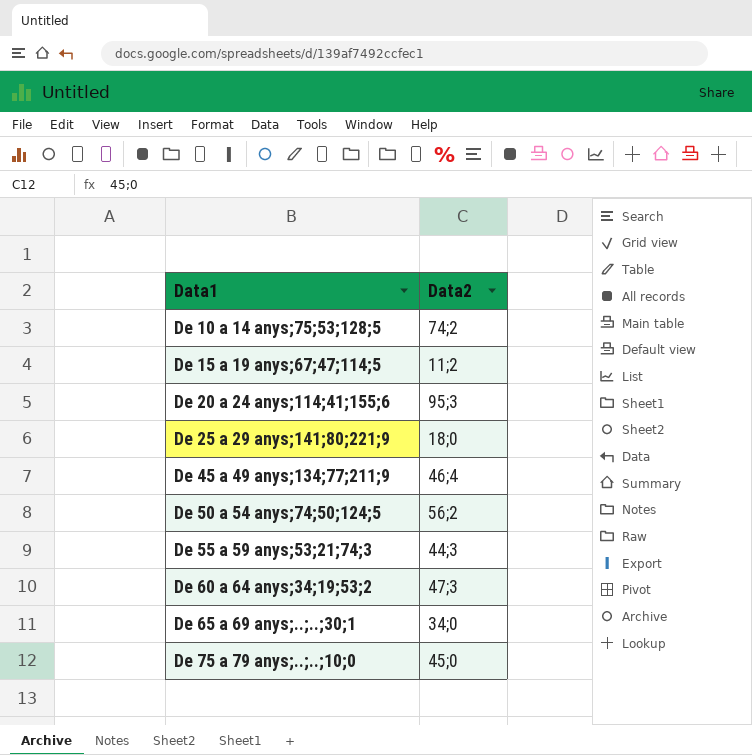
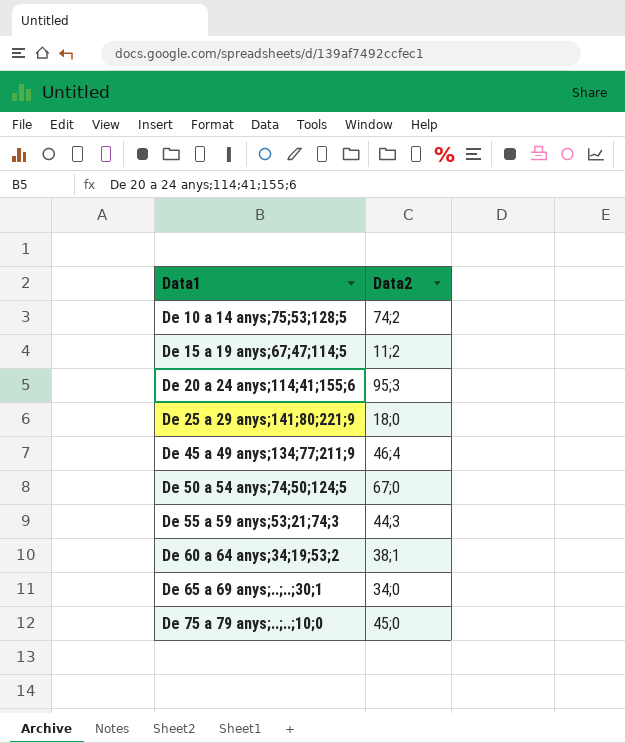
De 50 a 54 anys;74;50;124;5 | Data2: 56;2 -> 67;0
De 60 a 64 anys;34;19;53;2 | Data2: 47;3 -> 38;1

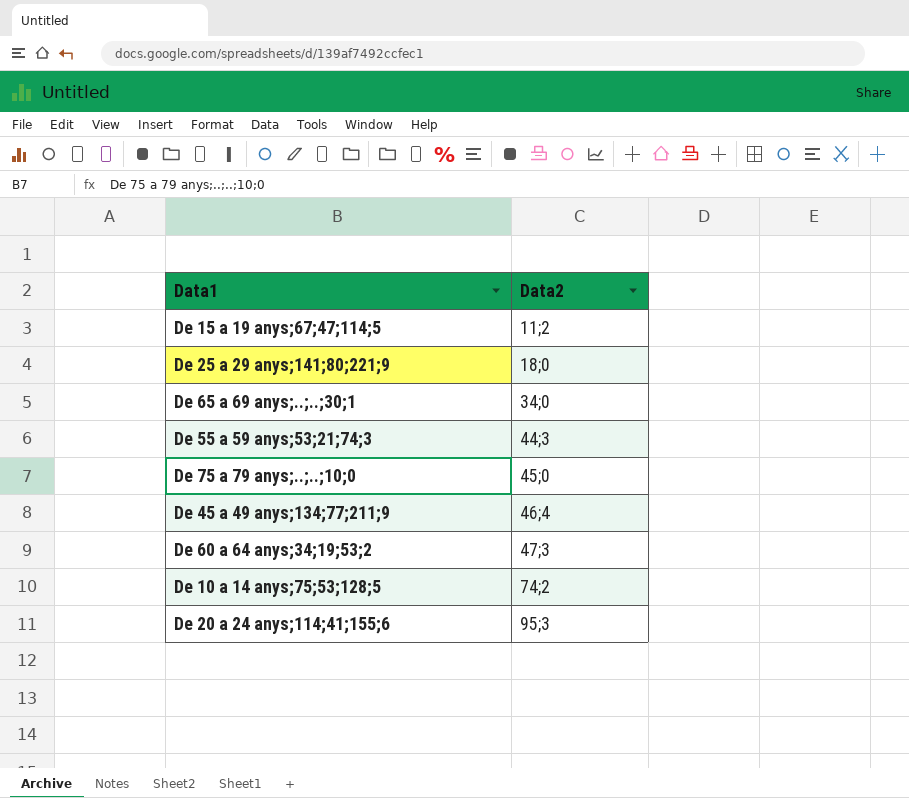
row order: Data1 ascending -> Data2 ascending
row De 50 a 54 anys;74;50;124;5: 67;0 -> none
De 60 a 64 anys;34;19;53;2 | Data2: 38;1 -> 47;3

